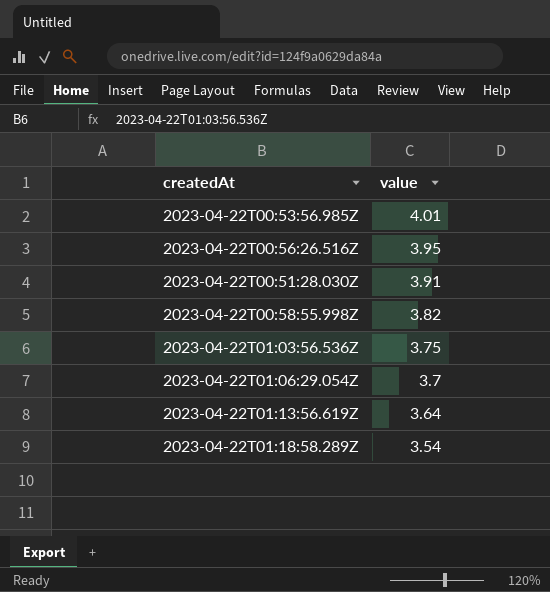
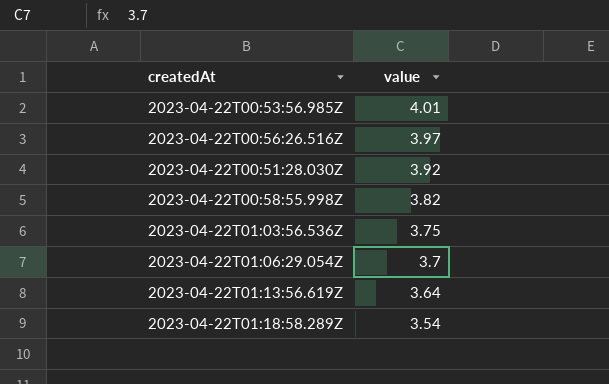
2023-04-22T00:56:26.516Z | value: 3.95 -> 3.97
2023-04-22T00:51:28.030Z | value: 3.91 -> 3.92

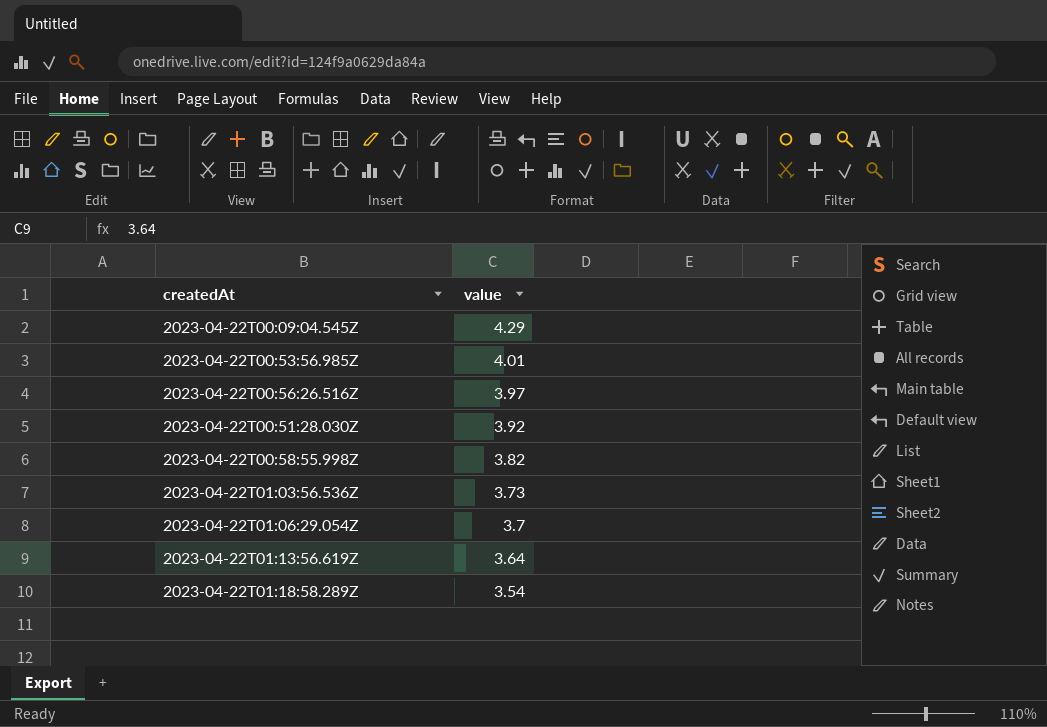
row 2023-04-22T00:09:04.545Z: none -> 4.29
2023-04-22T01:03:56.536Z | value: 3.75 -> 3.73

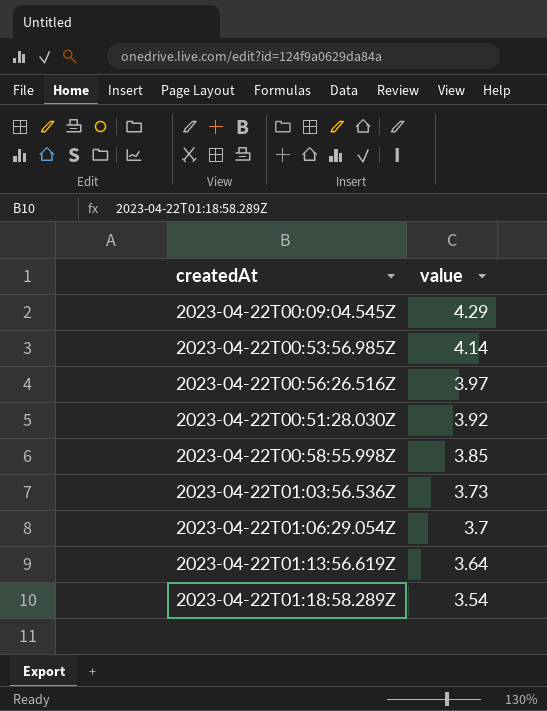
2023-04-22T00:53:56.985Z | value: 4.01 -> 4.14
2023-04-22T00:58:55.998Z | value: 3.82 -> 3.85

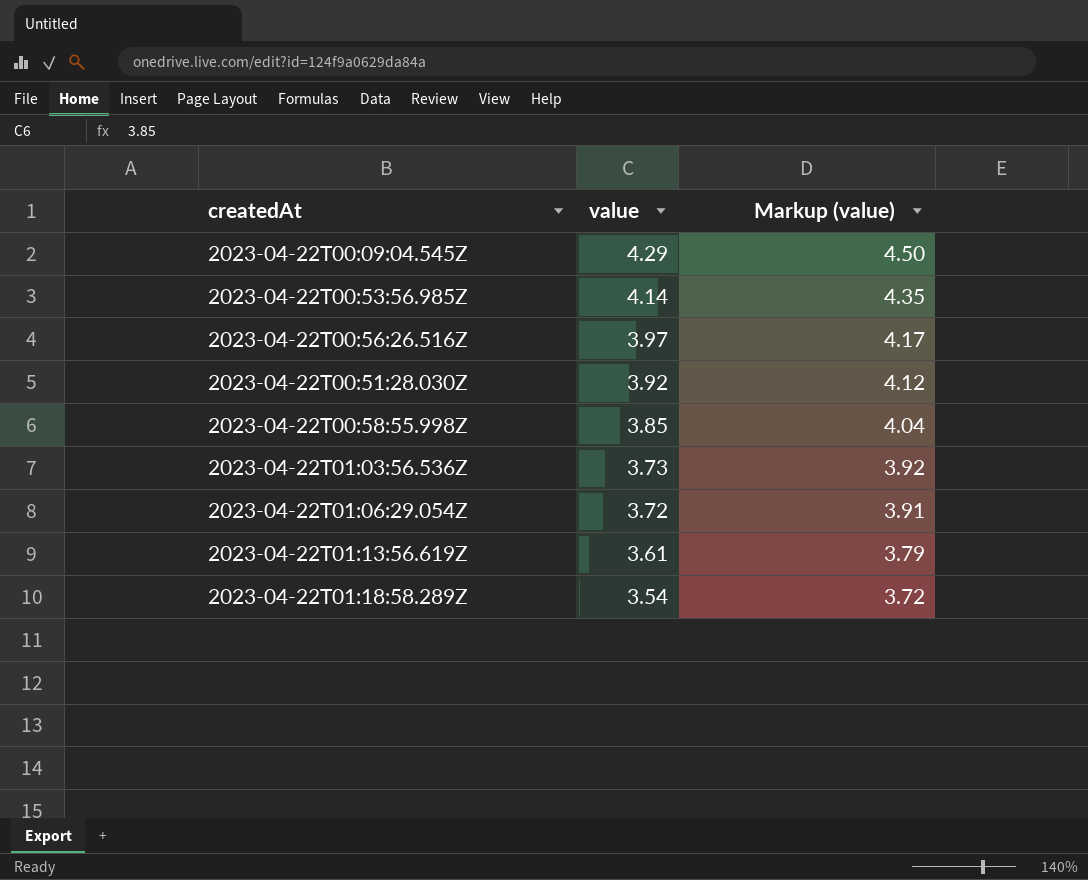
column Markup (value) | formula: none -> [value] * 1.05
2023-04-22T01:06:29.054Z | value: 3.7 -> 3.72
2023-04-22T01:13:56.619Z | value: 3.64 -> 3.61

